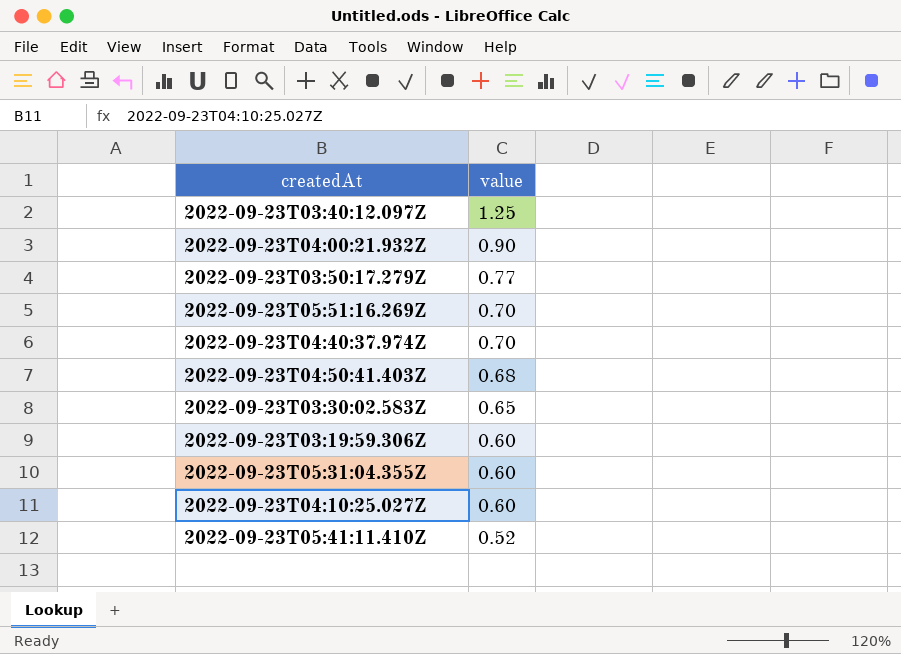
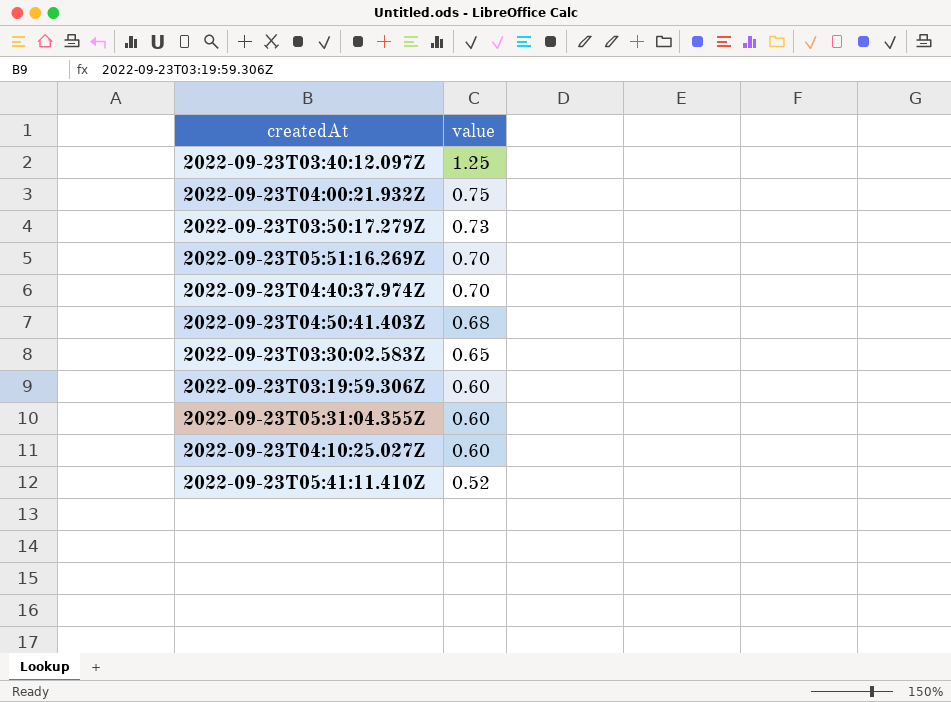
2022-09-23T04:00:21.932Z | value: 0.90 -> 0.75
2022-09-23T03:50:17.279Z | value: 0.77 -> 0.73

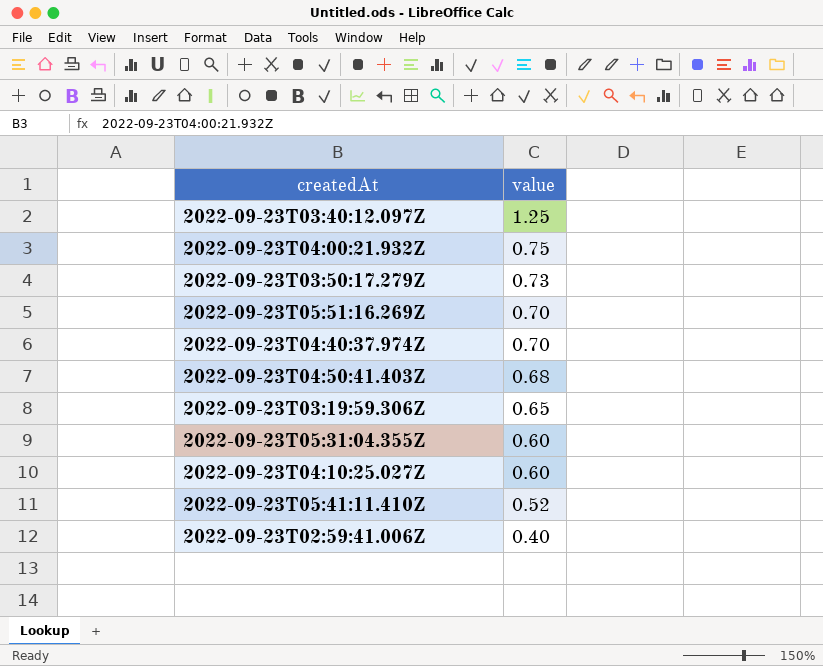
row 2022-09-23T03:30:02.583Z: 0.65 -> none
2022-09-23T03:19:59.306Z | value: 0.60 -> 0.65
row 2022-09-23T02:59:41.006Z: none -> 0.40

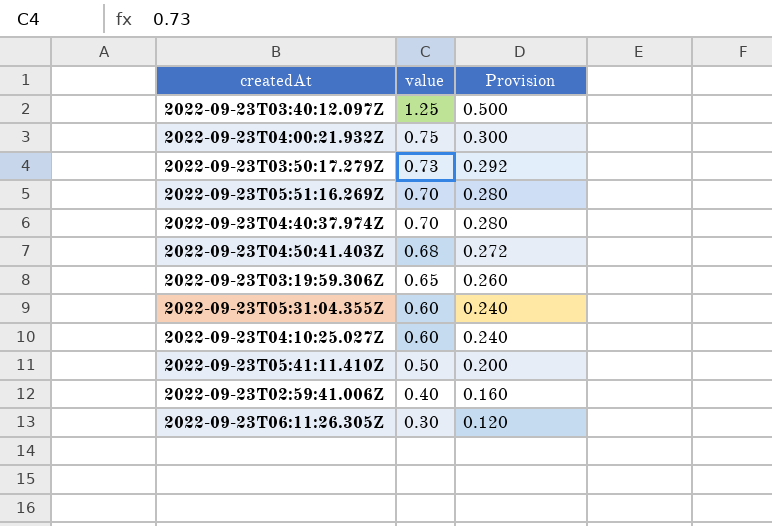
column Provision | formula: none -> [value] * 0.4
2022-09-23T05:41:11.410Z | value: 0.52 -> 0.50
row 2022-09-23T06:11:26.305Z: none -> 0.30 | 0.120

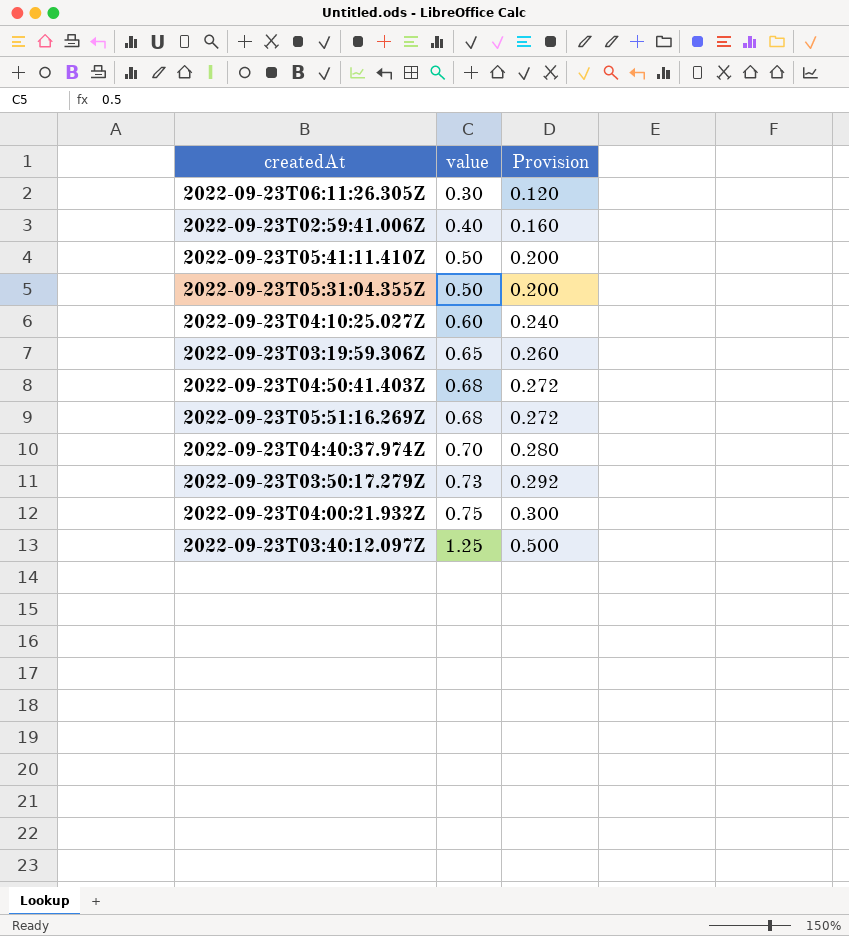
row order: value descending -> value ascending
2022-09-23T05:31:04.355Z | value: 0.60 -> 0.50
2022-09-23T05:31:04.355Z | Provision: 0.240 -> 0.200
2022-09-23T05:51:16.269Z | value: 0.70 -> 0.68
2022-09-23T05:51:16.269Z | Provision: 0.280 -> 0.272

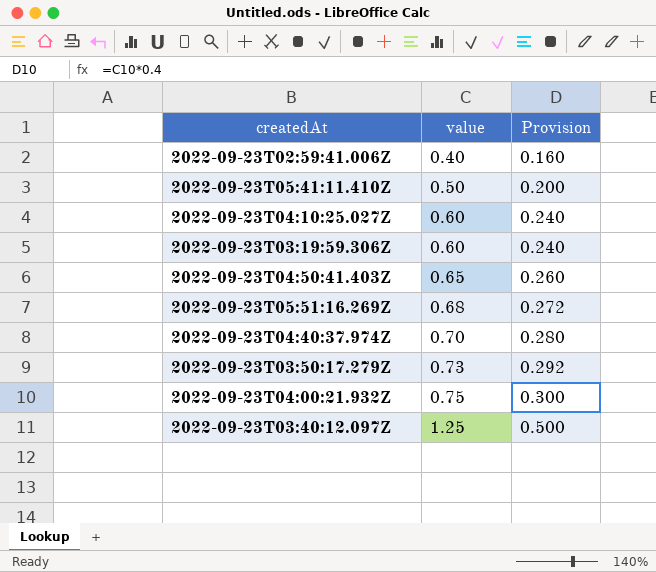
row 2022-09-23T06:11:26.305Z: 0.30 | 0.120 -> none
row 2022-09-23T05:31:04.355Z: 0.50 | 0.200 -> none
2022-09-23T03:19:59.306Z | value: 0.65 -> 0.60
2022-09-23T03:19:59.306Z | Provision: 0.260 -> 0.240
2022-09-23T04:50:41.403Z | value: 0.68 -> 0.65
2022-09-23T04:50:41.403Z | Provision: 0.272 -> 0.260

